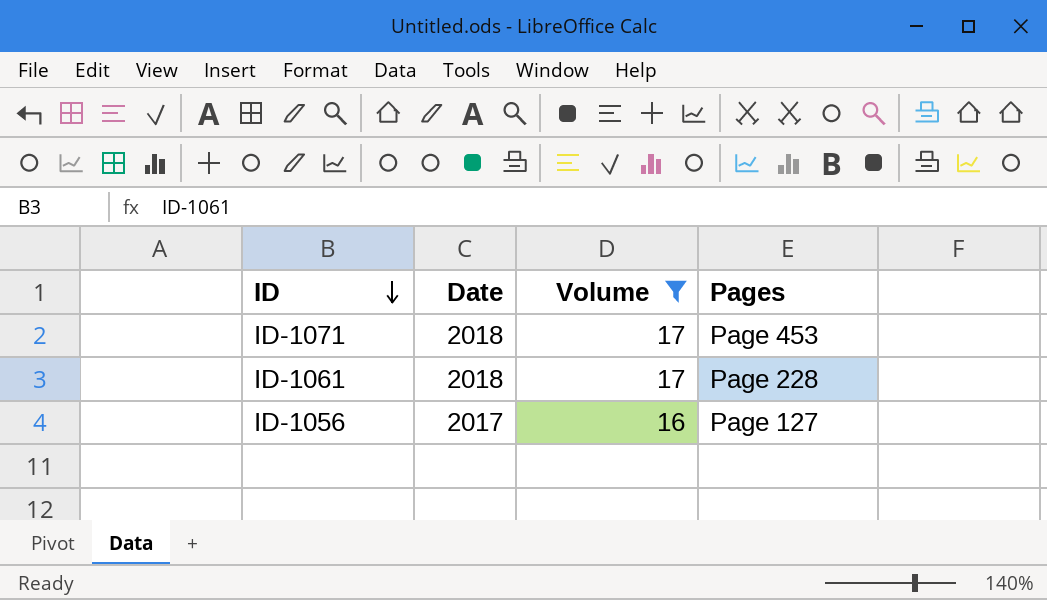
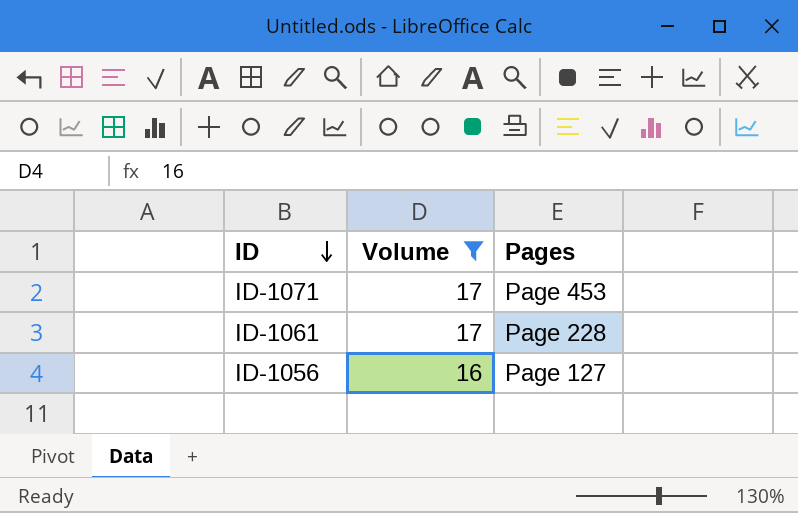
column Date | position: 2 -> none

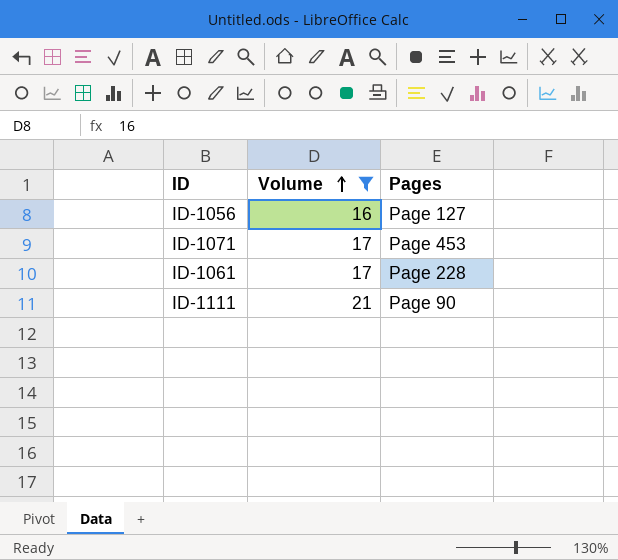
row order: ID descending -> Volume ascending
row ID-1111: none -> 21 | Page 90

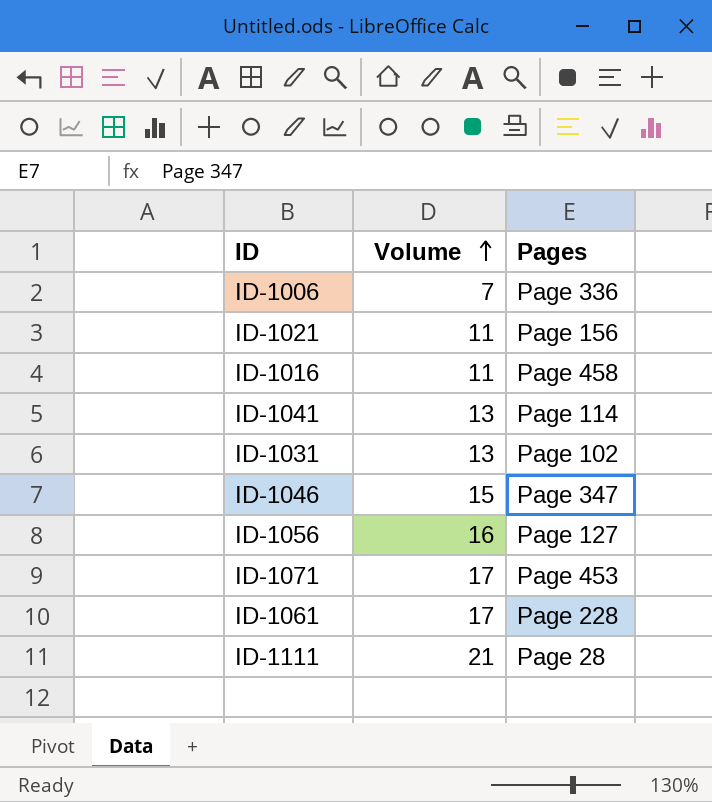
filter: Volume >= 16 -> none
ID-1111 | Pages: Page 90 -> Page 28

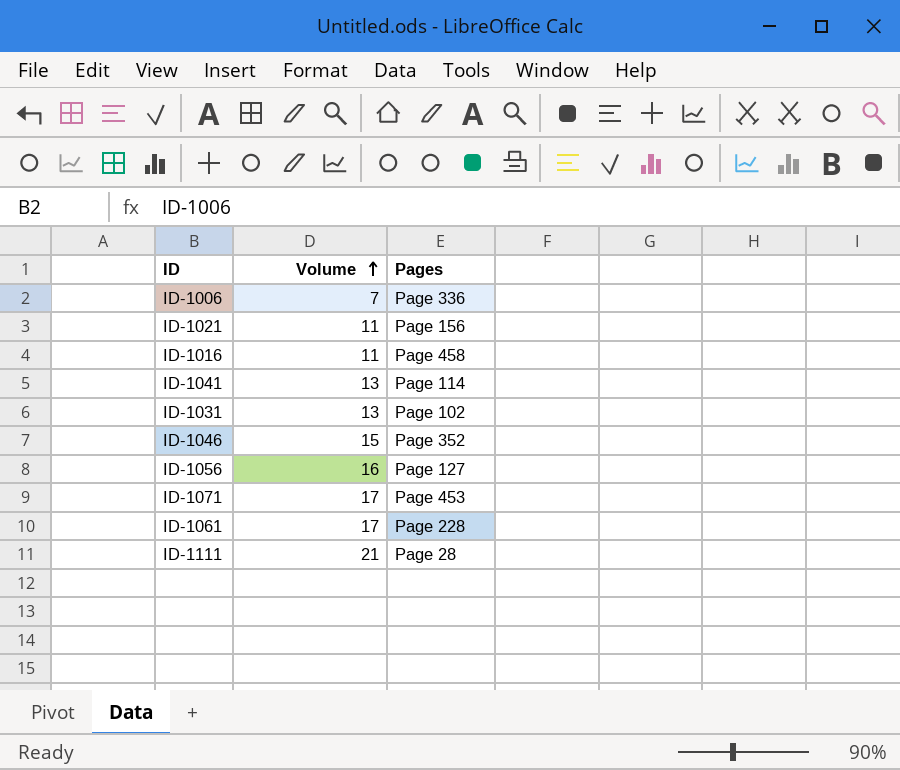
ID-1046 | Pages: Page 347 -> Page 352

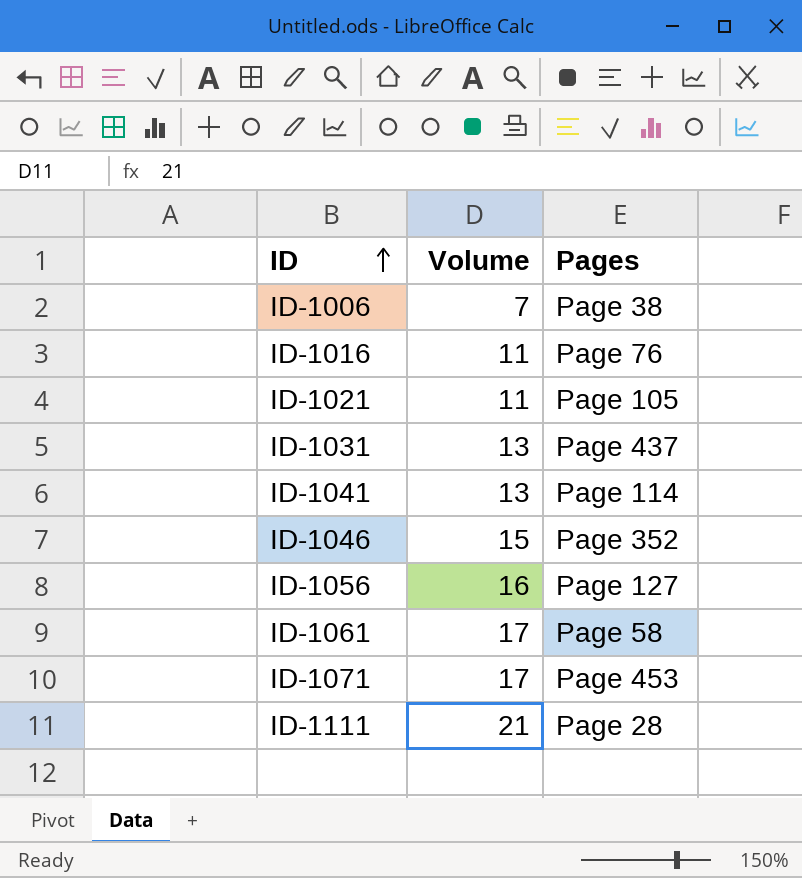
row order: Volume ascending -> ID ascending
ID-1006 | Pages: Page 336 -> Page 38
ID-1016 | Pages: Page 458 -> Page 76
ID-1021 | Pages: Page 156 -> Page 105
ID-1031 | Pages: Page 102 -> Page 437
ID-1061 | Pages: Page 228 -> Page 58

